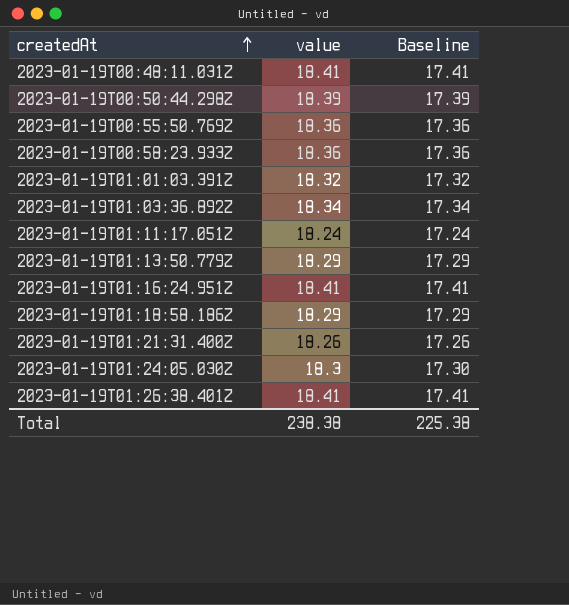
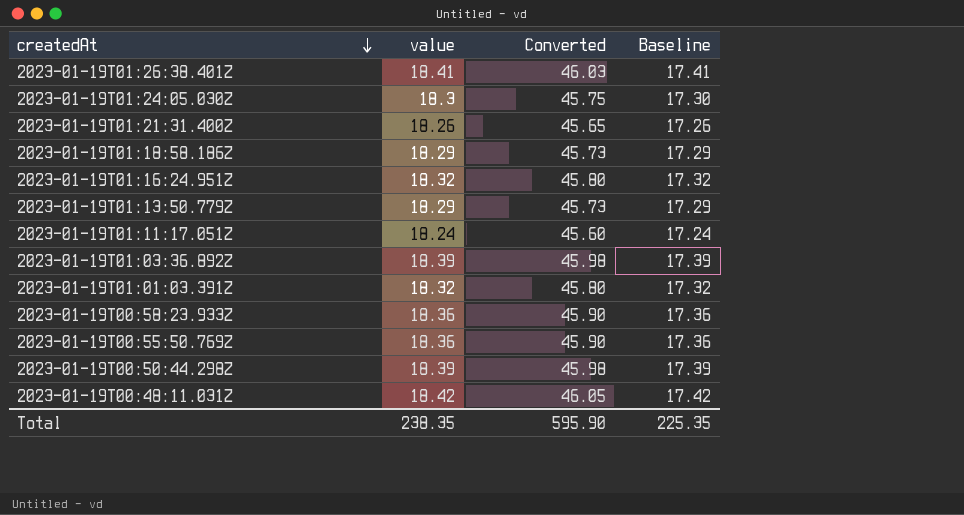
row order: createdAt ascending -> createdAt descending
column Converted | formula: none -> [value] * 2.5
2023-01-19T01:16:24.951Z | value: 18.41 -> 18.32
2023-01-19T01:16:24.951Z | Baseline: 17.41 -> 17.32
2023-01-19T01:03:36.892Z | value: 18.34 -> 18.39
2023-01-19T01:03:36.892Z | Baseline: 17.34 -> 17.39
2023-01-19T00:48:11.031Z | value: 18.41 -> 18.42
2023-01-19T00:48:11.031Z | Baseline: 17.41 -> 17.42
Total | value: 238.38 -> 238.35
Total | Baseline: 225.38 -> 225.35

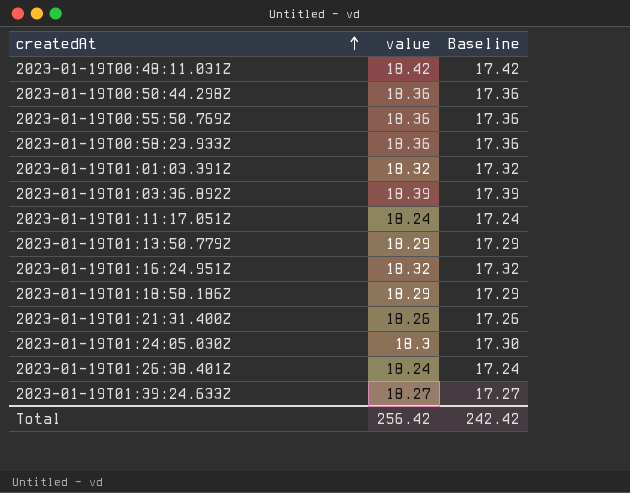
row order: createdAt descending -> createdAt ascending
column Converted | formula: [value] * 2.5 -> none
2023-01-19T00:50:44.298Z | value: 18.39 -> 18.36
2023-01-19T00:50:44.298Z | Baseline: 17.39 -> 17.36
2023-01-19T01:26:38.401Z | value: 18.41 -> 18.24
2023-01-19T01:26:38.401Z | Baseline: 17.41 -> 17.24
row 2023-01-19T01:39:24.633Z: none -> 18.27 | 17.27
Total | value: 238.35 -> 256.42
Total | Baseline: 225.35 -> 242.42

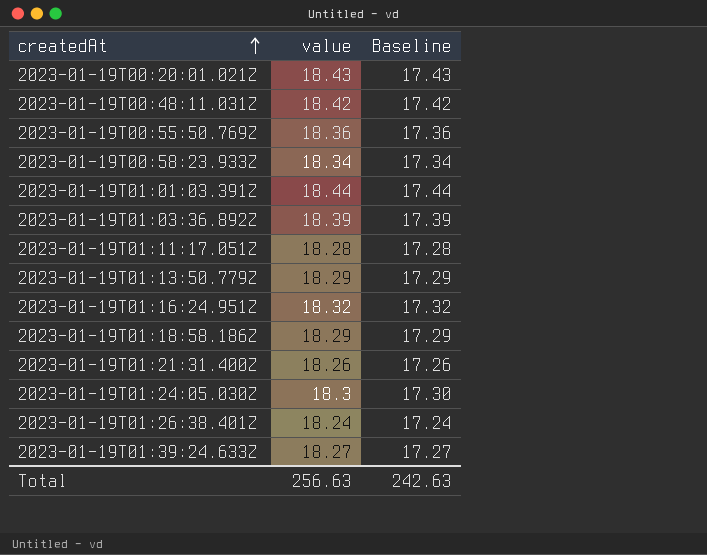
row 2023-01-19T00:50:44.298Z: 18.36 | 17.36 -> none
row 2023-01-19T00:20:01.021Z: none -> 18.43 | 17.43
2023-01-19T00:58:23.933Z | value: 18.36 -> 18.34
2023-01-19T00:58:23.933Z | Baseline: 17.36 -> 17.34
2023-01-19T01:01:03.391Z | value: 18.32 -> 18.44
2023-01-19T01:01:03.391Z | Baseline: 17.32 -> 17.44
2023-01-19T01:11:17.051Z | value: 18.24 -> 18.28
2023-01-19T01:11:17.051Z | Baseline: 17.24 -> 17.28
Total | value: 256.42 -> 256.63
Total | Baseline: 242.42 -> 242.63

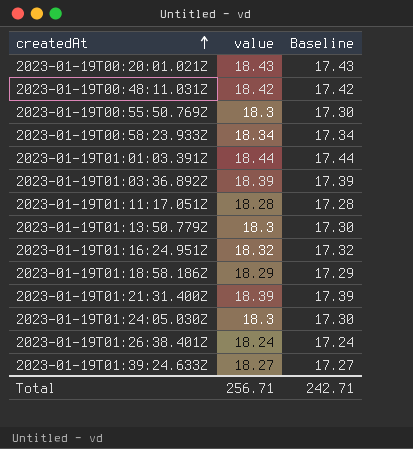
2023-01-19T00:55:50.769Z | value: 18.36 -> 18.3
2023-01-19T00:55:50.769Z | Baseline: 17.36 -> 17.30
2023-01-19T01:13:50.779Z | value: 18.29 -> 18.3
2023-01-19T01:13:50.779Z | Baseline: 17.29 -> 17.30
2023-01-19T01:21:31.400Z | value: 18.26 -> 18.39
2023-01-19T01:21:31.400Z | Baseline: 17.26 -> 17.39
Total | value: 256.63 -> 256.71
Total | Baseline: 242.63 -> 242.71

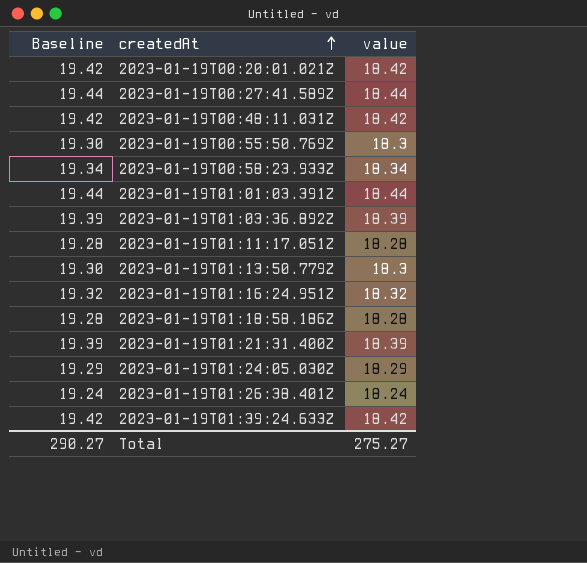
column Baseline | formula: [value] - 1 -> [value] + 1
column Baseline | position: 3 -> 1
2023-01-19T00:20:01.021Z | value: 18.43 -> 18.42
row 2023-01-19T00:27:41.589Z: none -> 19.44 | 18.44
2023-01-19T01:18:58.186Z | value: 18.29 -> 18.28
2023-01-19T01:24:05.030Z | value: 18.3 -> 18.29
2023-01-19T01:39:24.633Z | value: 18.27 -> 18.42
Total | Baseline: 242.71 -> 290.27
Total | value: 256.71 -> 275.27

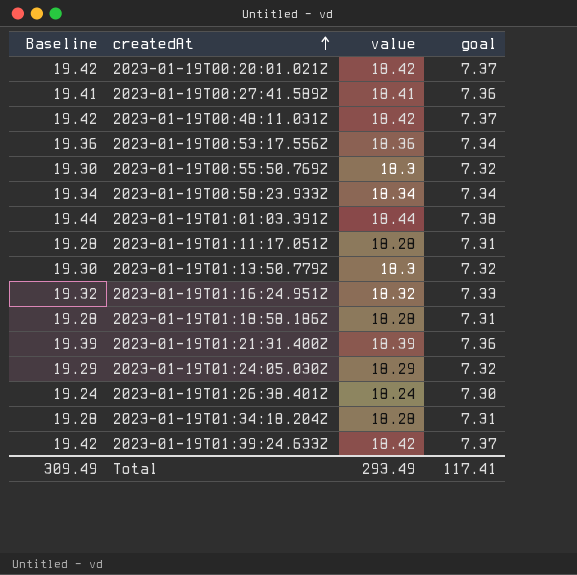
column goal | formula: none -> [value] * 0.4
row 2023-01-19T01:03:36.892Z: 19.39 | 18.39 -> none
2023-01-19T00:27:41.589Z | Baseline: 19.44 -> 19.41
2023-01-19T00:27:41.589Z | value: 18.44 -> 18.41
row 2023-01-19T00:53:17.556Z: none -> 19.36 | 18.36 | 7.34
row 2023-01-19T01:34:18.204Z: none -> 19.28 | 18.28 | 7.31
Total | Baseline: 290.27 -> 309.49
Total | value: 275.27 -> 293.49

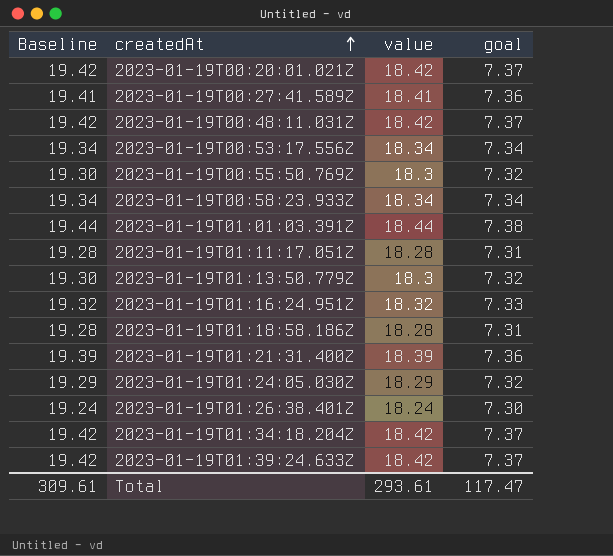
2023-01-19T00:53:17.556Z | Baseline: 19.36 -> 19.34
2023-01-19T00:53:17.556Z | value: 18.36 -> 18.34
2023-01-19T01:34:18.204Z | Baseline: 19.28 -> 19.42
2023-01-19T01:34:18.204Z | value: 18.28 -> 18.42
2023-01-19T01:34:18.204Z | goal: 7.31 -> 7.37
Total | Baseline: 309.49 -> 309.61
Total | value: 293.49 -> 293.61
Total | goal: 117.41 -> 117.47

